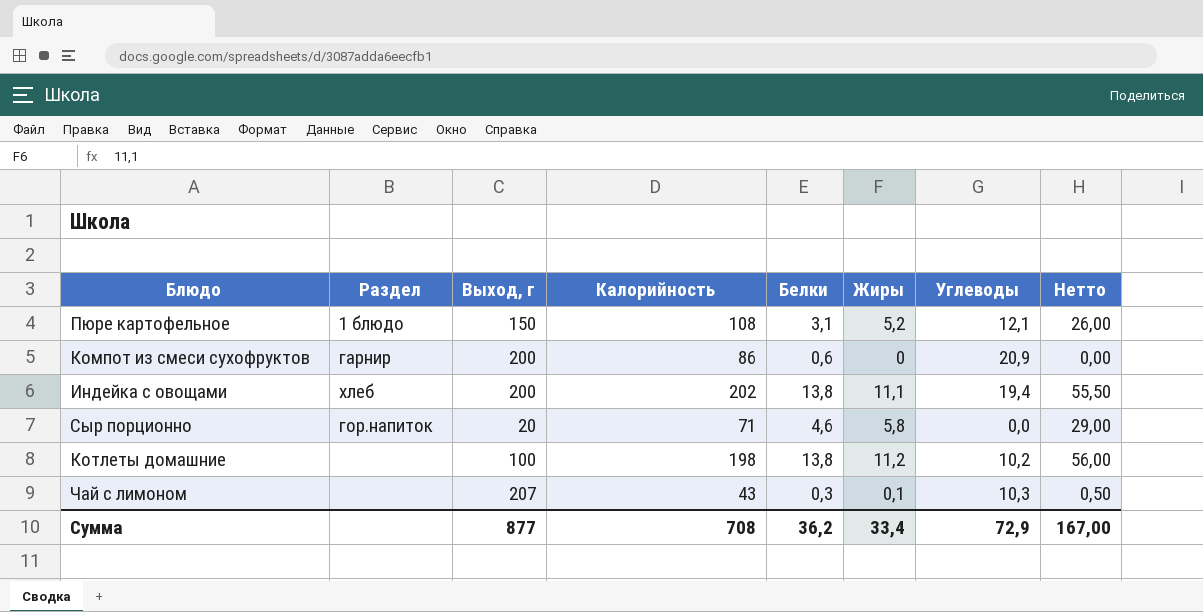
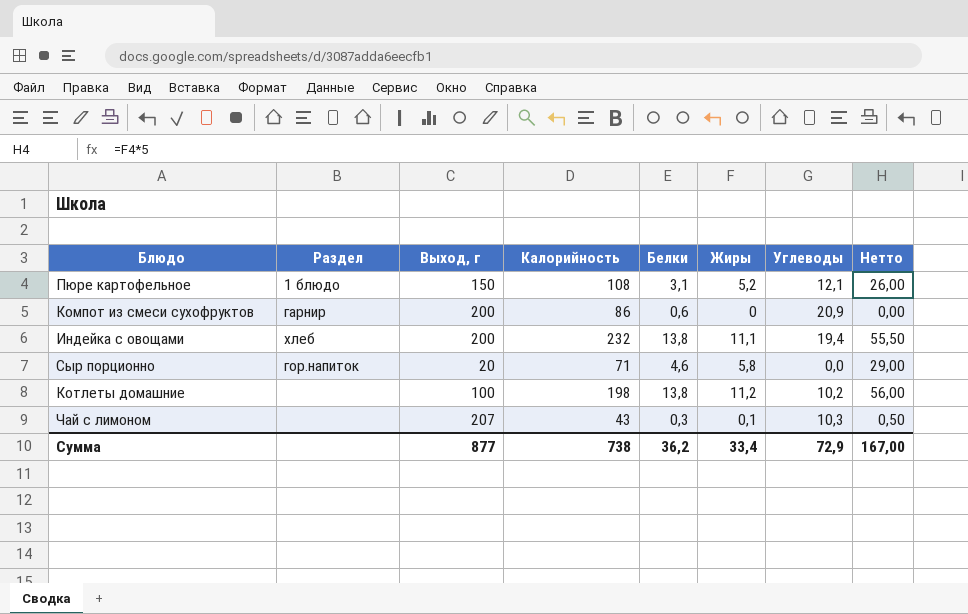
Индейка с овощами | Калорийность: 202 -> 232
Сумма | Калорийность: 708 -> 738

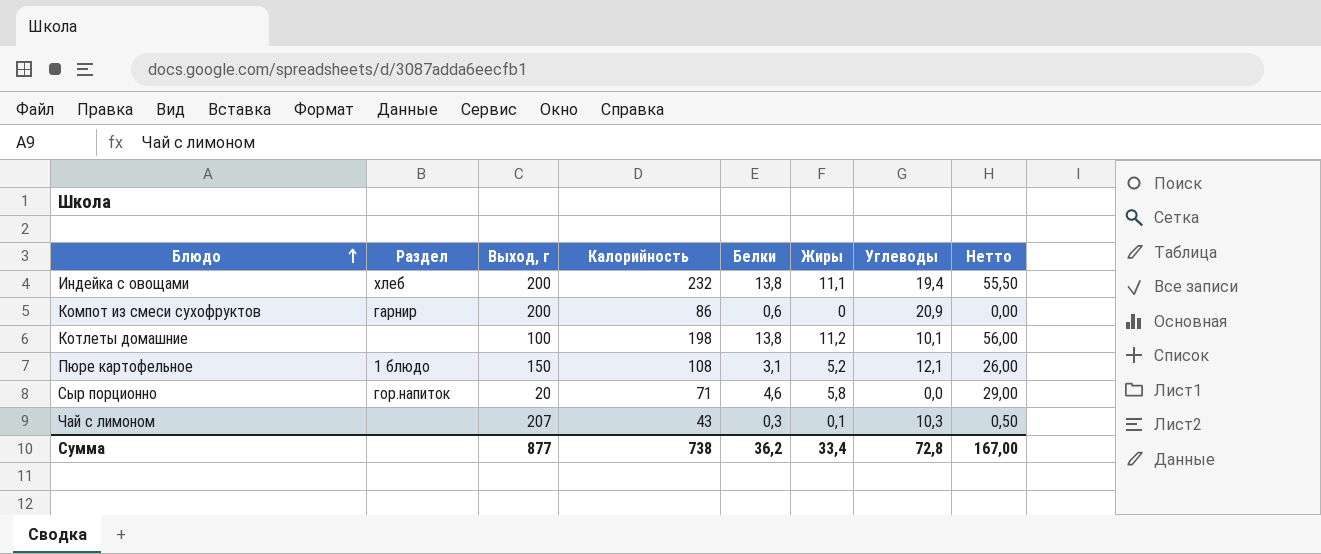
row order: none -> Блюдо ascending
Котлеты домашние | Углеводы: 10,2 -> 10,1
Сумма | Углеводы: 72,9 -> 72,8

